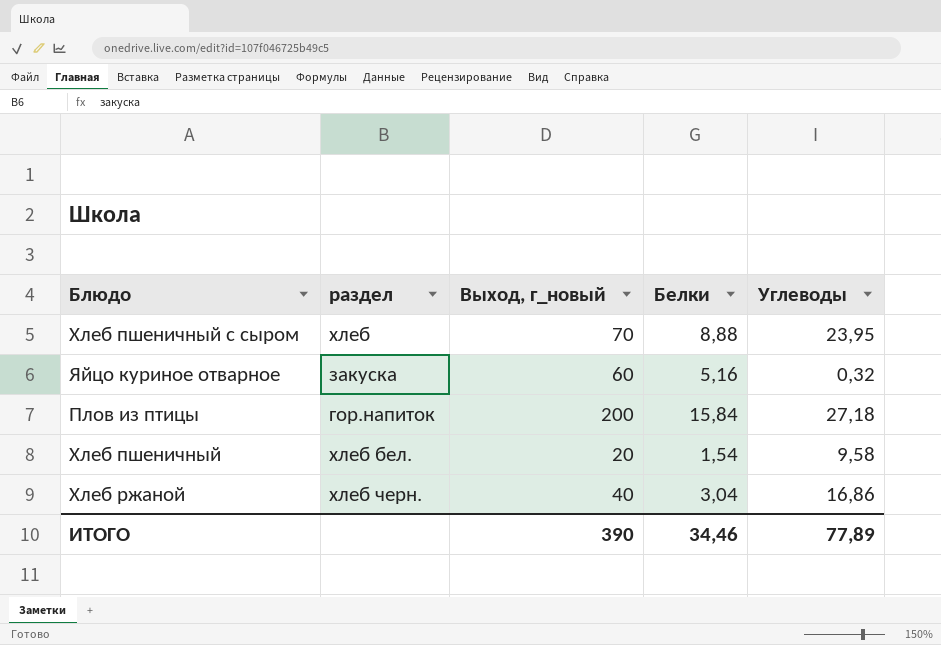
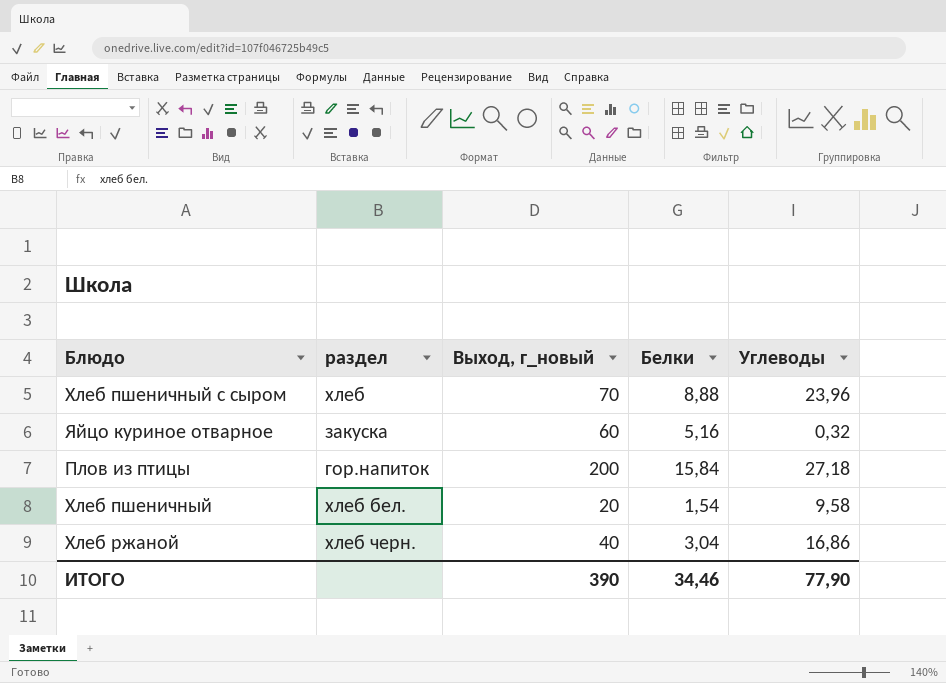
Хлеб пшеничный с сыром | Углеводы: 23,95 -> 23,96
ИТОГО | Углеводы: 77,89 -> 77,90

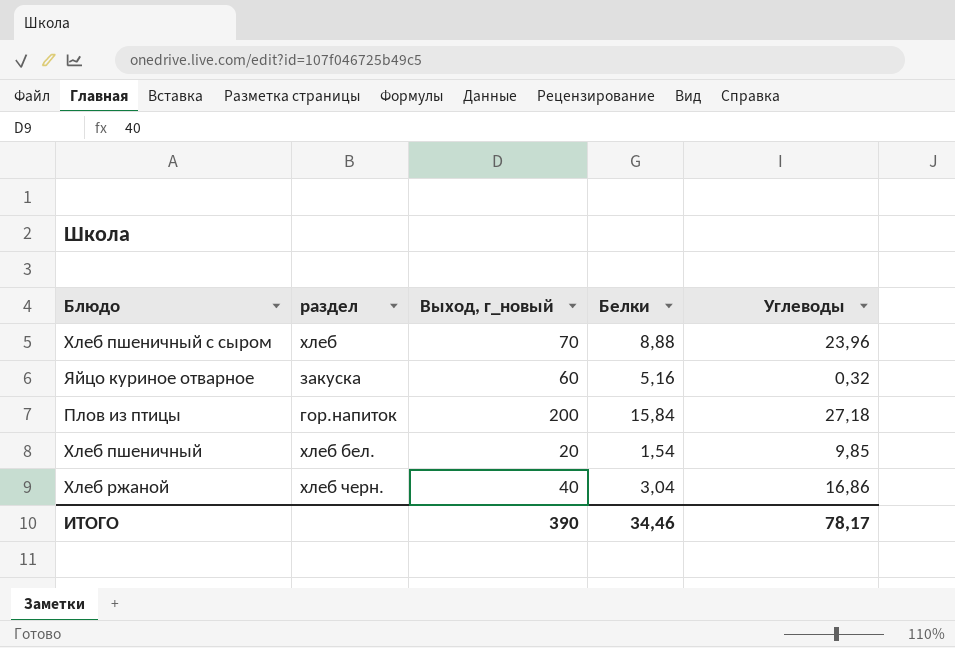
Хлеб пшеничный | Углеводы: 9,58 -> 9,85
ИТОГО | Углеводы: 77,90 -> 78,17

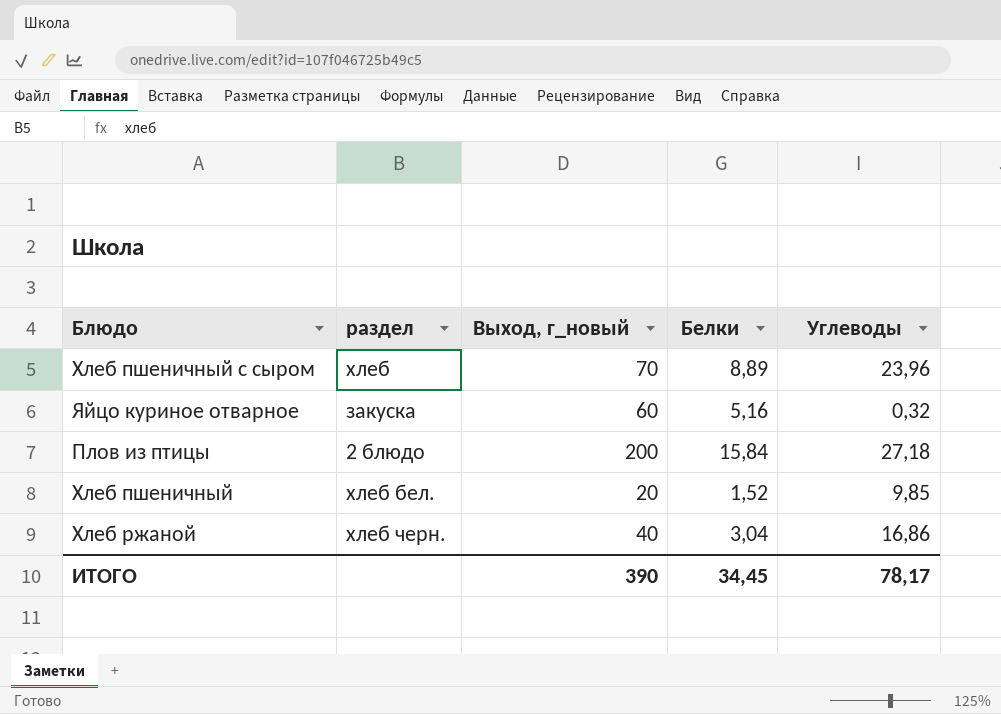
Хлеб пшеничный с сыром | Белки: 8,88 -> 8,89
Плов из птицы | раздел: гор.напиток -> 2 блюдо
Хлеб пшеничный | Белки: 1,54 -> 1,52
ИТОГО | Белки: 34,46 -> 34,45

